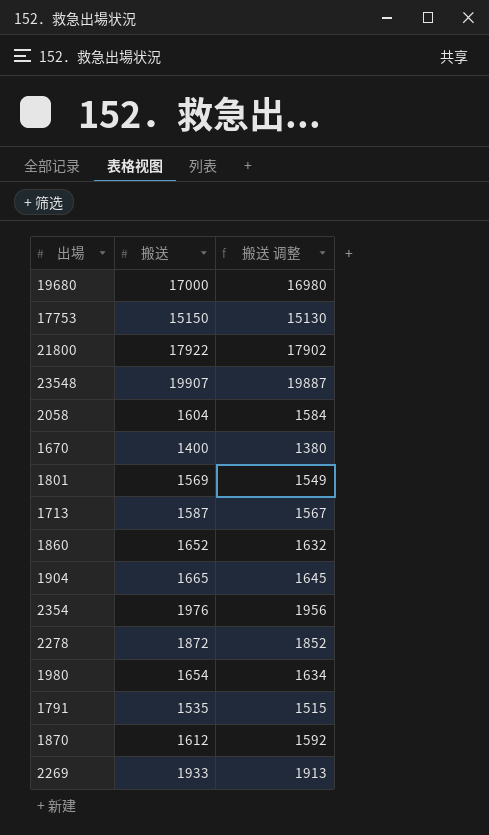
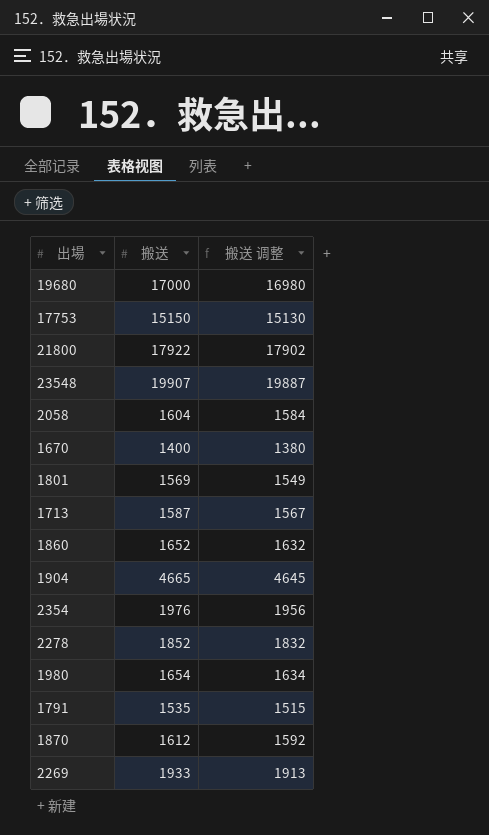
1904 | 搬送: 1665 -> 4665
1904 | 搬送 调整: 1645 -> 4645
2278 | 搬送: 1872 -> 1852
2278 | 搬送 调整: 1852 -> 1832

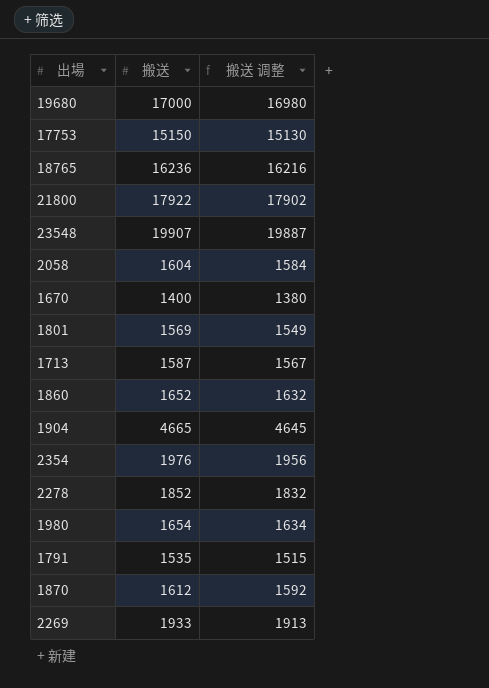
row 18765: none -> 16236 | 16216

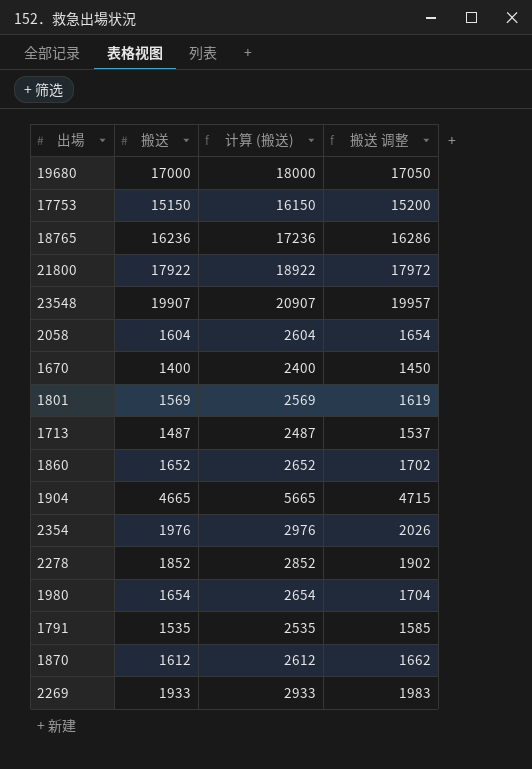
column 计算 (搬送) | formula: none -> [搬送] + 1000
column 搬送 调整 | formula: [搬送] - 20 -> [搬送] + 50
1713 | 搬送: 1587 -> 1487

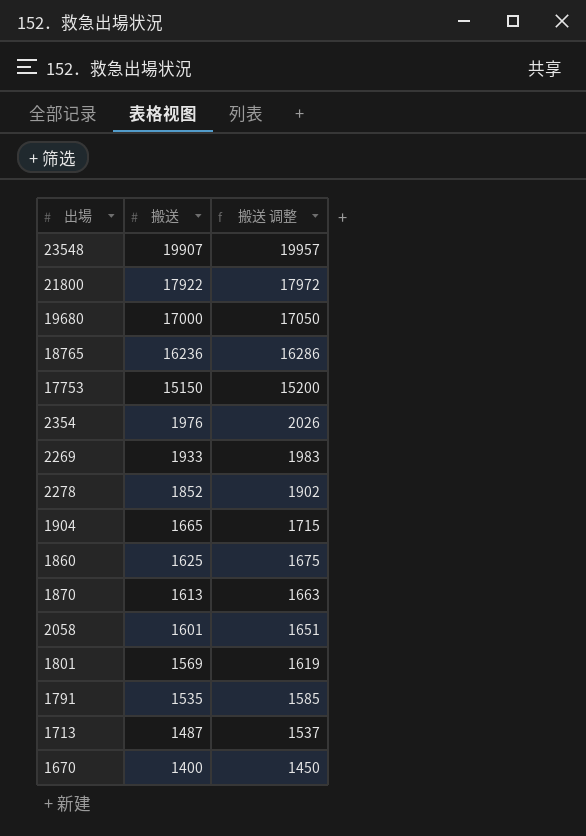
row order: none -> 搬送 descending
column 计算 (搬送) | formula: [搬送] + 1000 -> none
row 1980: 1654 | 2654 | 1704 -> none
1904 | 搬送: 4665 -> 1665
1904 | 搬送 调整: 4715 -> 1715
1860 | 搬送: 1652 -> 1625
1860 | 搬送 调整: 1702 -> 1675
1870 | 搬送: 1612 -> 1613
1870 | 搬送 调整: 1662 -> 1663
2058 | 搬送: 1604 -> 1601
2058 | 搬送 调整: 1654 -> 1651

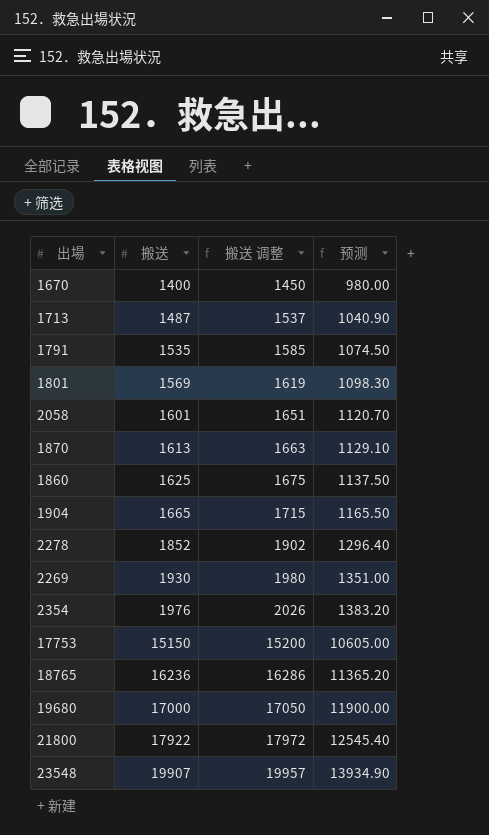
row order: 搬送 descending -> 搬送 ascending
column 预测 | formula: none -> [搬送] * 0.7
2269 | 搬送: 1933 -> 1930
2269 | 搬送 调整: 1983 -> 1980

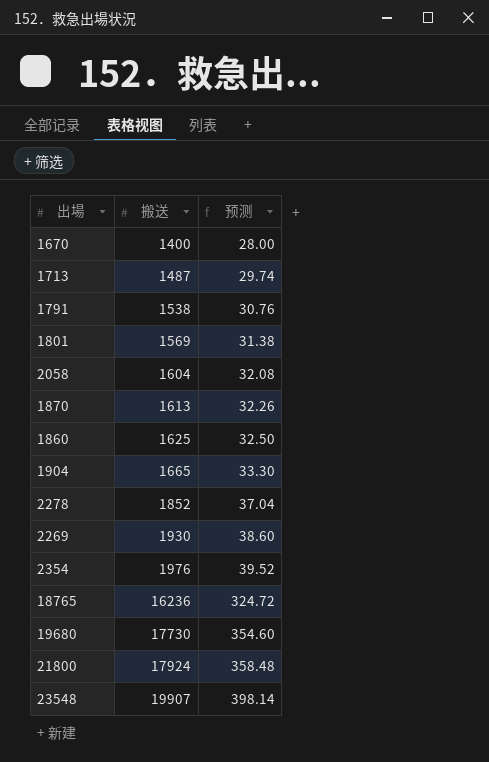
column 搬送 调整 | formula: [搬送] + 50 -> none
column 预测 | formula: [搬送] * 0.7 -> [搬送] * 0.02
row 17753: 15150 | 15200 | 10605.00 -> none
1791 | 搬送: 1535 -> 1538
2058 | 搬送: 1601 -> 1604
19680 | 搬送: 17000 -> 17730
21800 | 搬送: 17922 -> 17924

